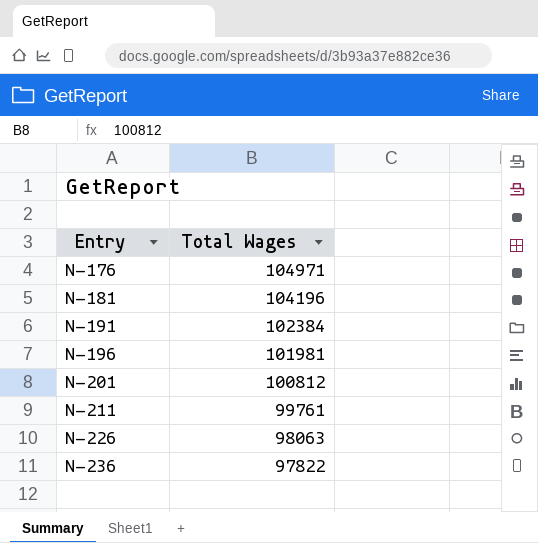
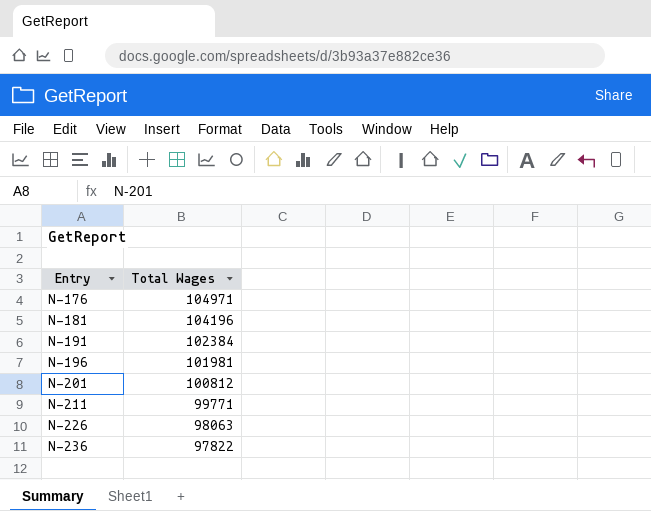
N-211 | Total Wages: 99761 -> 99771

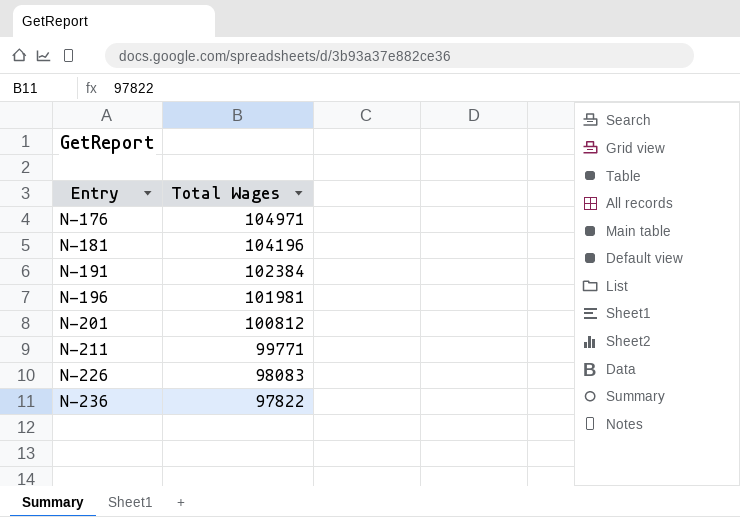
N-226 | Total Wages: 98063 -> 98083

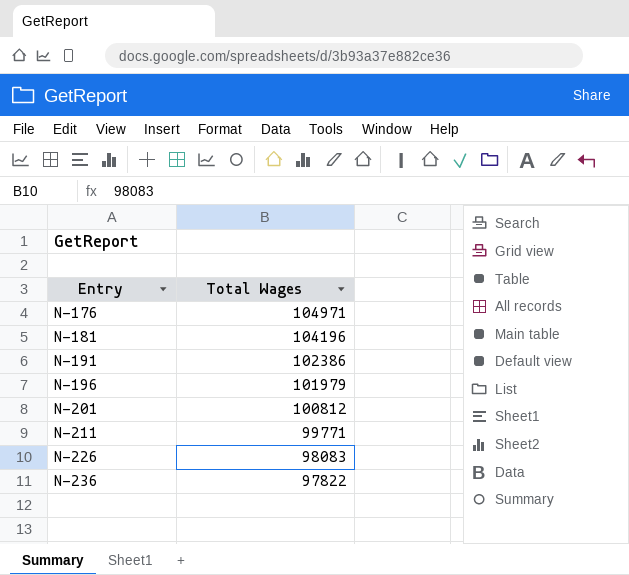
N-191 | Total Wages: 102384 -> 102386
N-196 | Total Wages: 101981 -> 101979

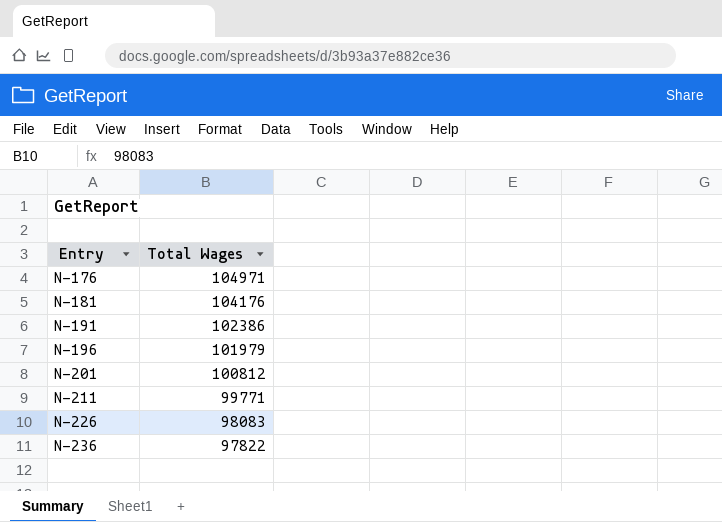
N-181 | Total Wages: 104196 -> 104176

